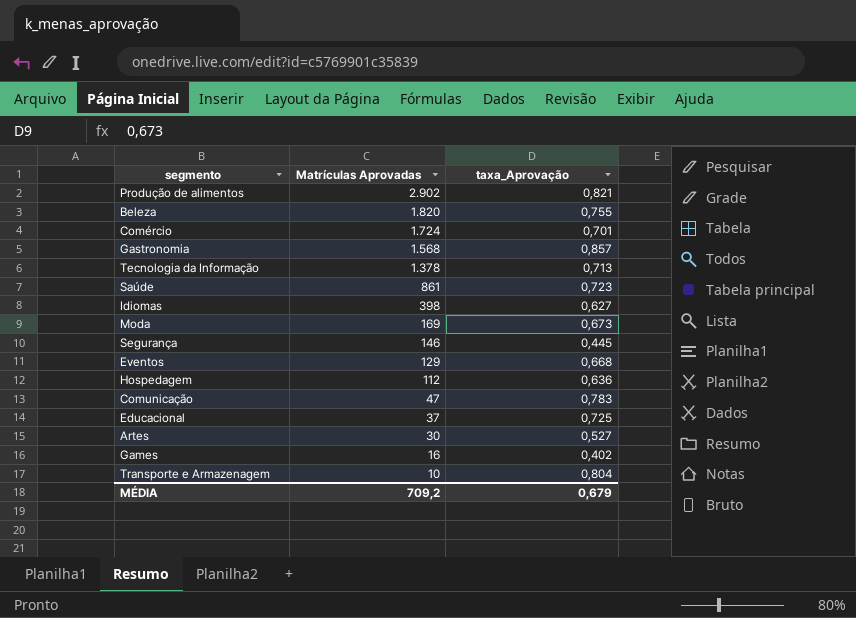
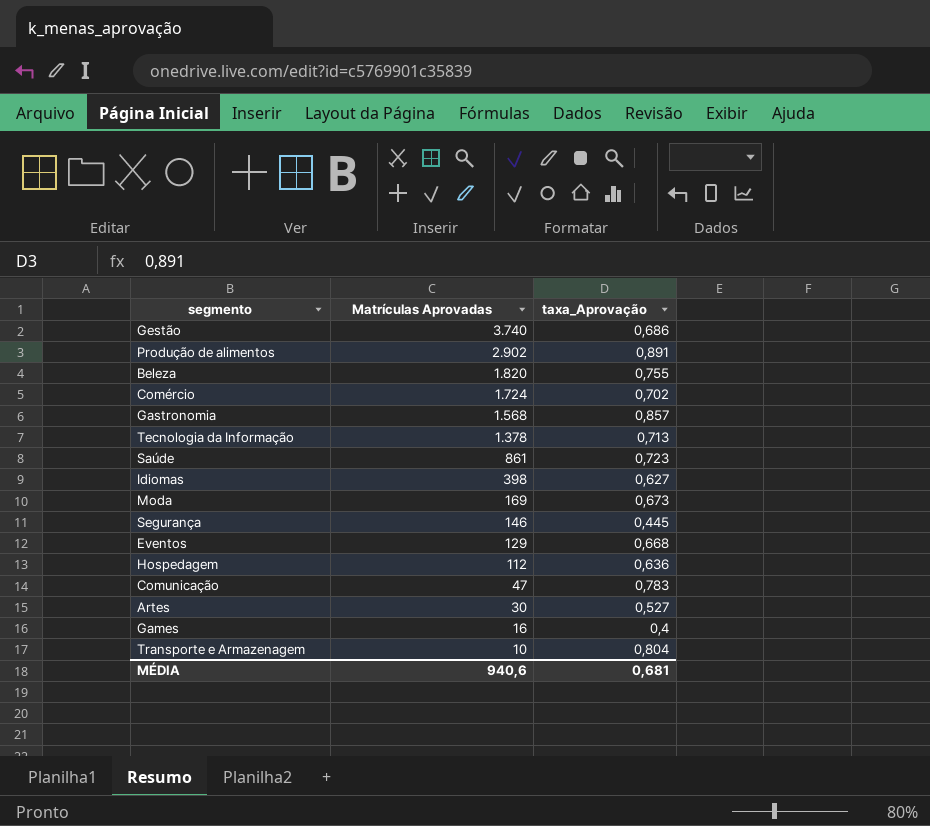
row Educacional: 37 | 0,725 -> none
row Gestão: none -> 3.740 | 0,686
Produção de alimentos | taxa_Aprovação: 0,821 -> 0,891
Comércio | taxa_Aprovação: 0,701 -> 0,702
Games | taxa_Aprovação: 0,402 -> 0,4
MÉDIA | Matrículas Aprovadas: 709,2 -> 940,6
MÉDIA | taxa_Aprovação: 0,679 -> 0,681

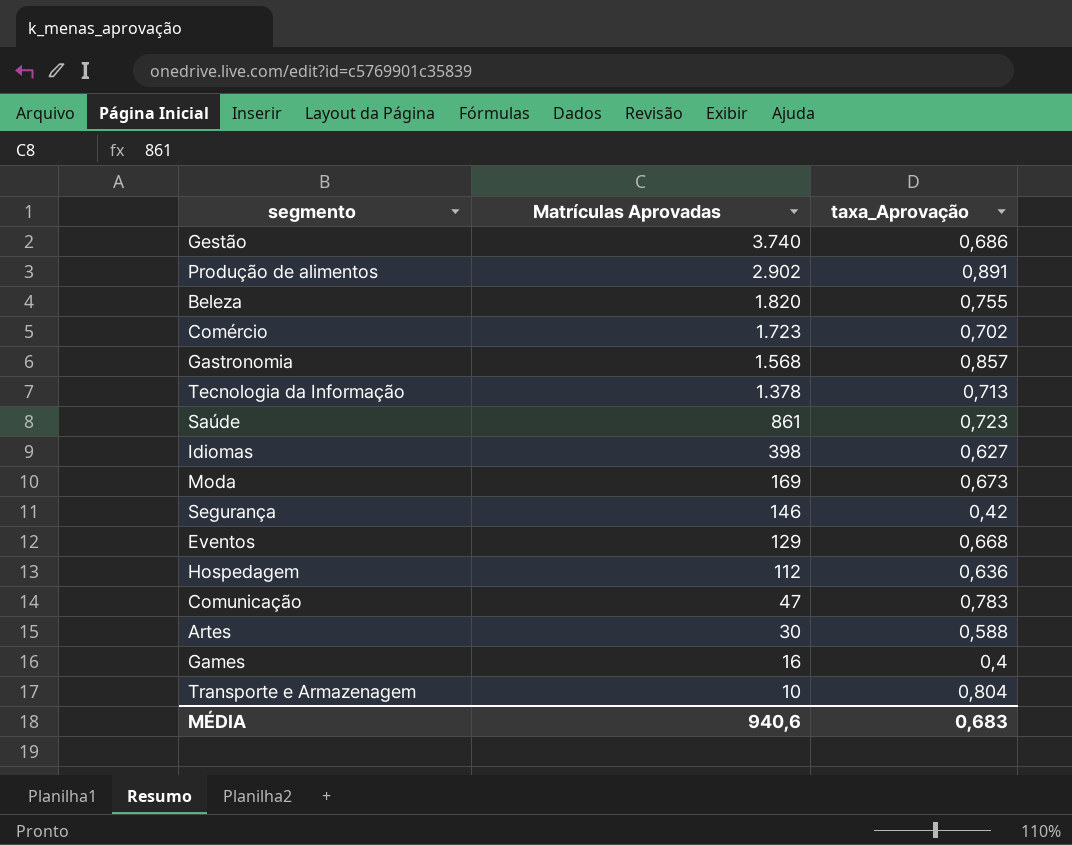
Comércio | Matrículas Aprovadas: 1.724 -> 1.723
Segurança | taxa_Aprovação: 0,445 -> 0,42
Artes | taxa_Aprovação: 0,527 -> 0,588
MÉDIA | taxa_Aprovação: 0,681 -> 0,683

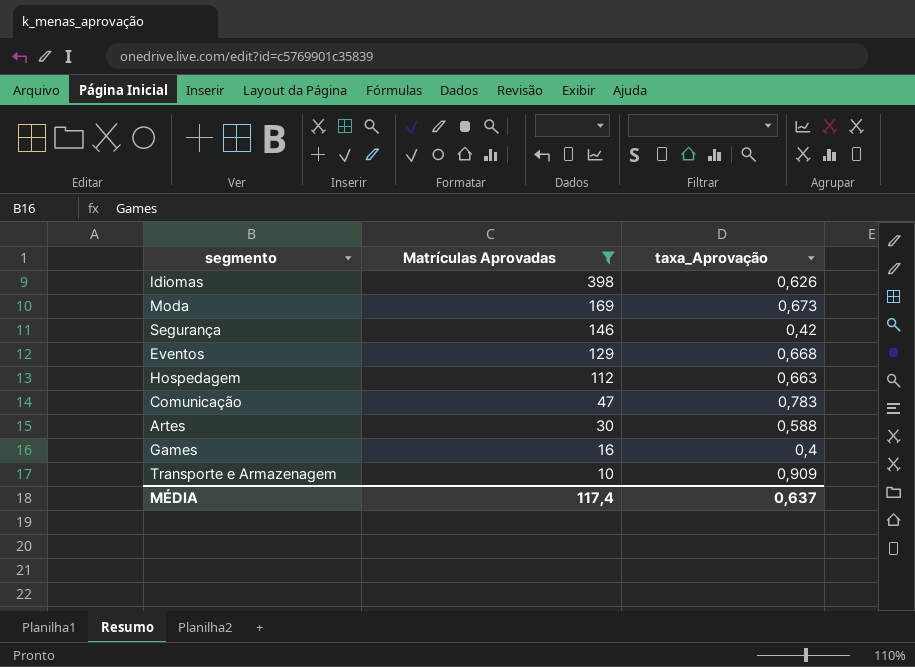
filter: none -> Matrículas Aprovadas <= 398
Idiomas | taxa_Aprovação: 0,627 -> 0,626
Hospedagem | taxa_Aprovação: 0,636 -> 0,663
Transporte e Armazenagem | taxa_Aprovação: 0,804 -> 0,909
MÉDIA | Matrículas Aprovadas: 940,6 -> 117,4
MÉDIA | taxa_Aprovação: 0,683 -> 0,637

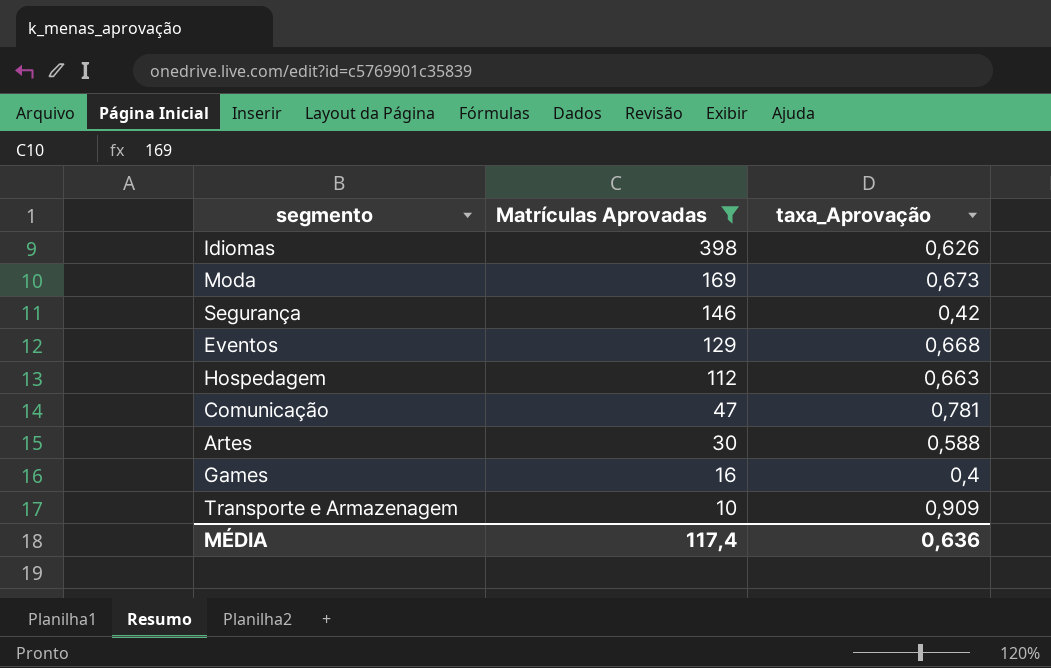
Comunicação | taxa_Aprovação: 0,783 -> 0,781
MÉDIA | taxa_Aprovação: 0,637 -> 0,636

